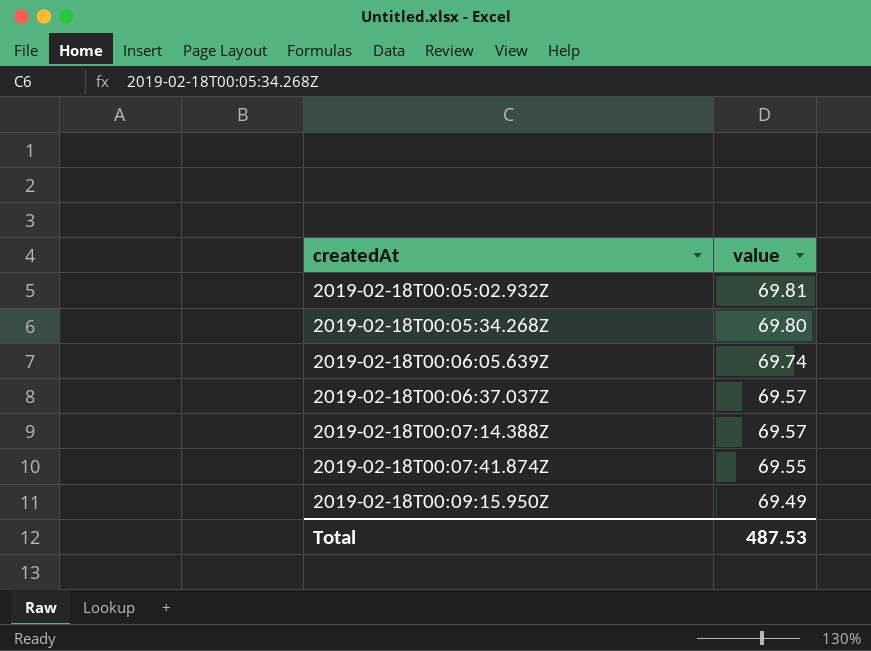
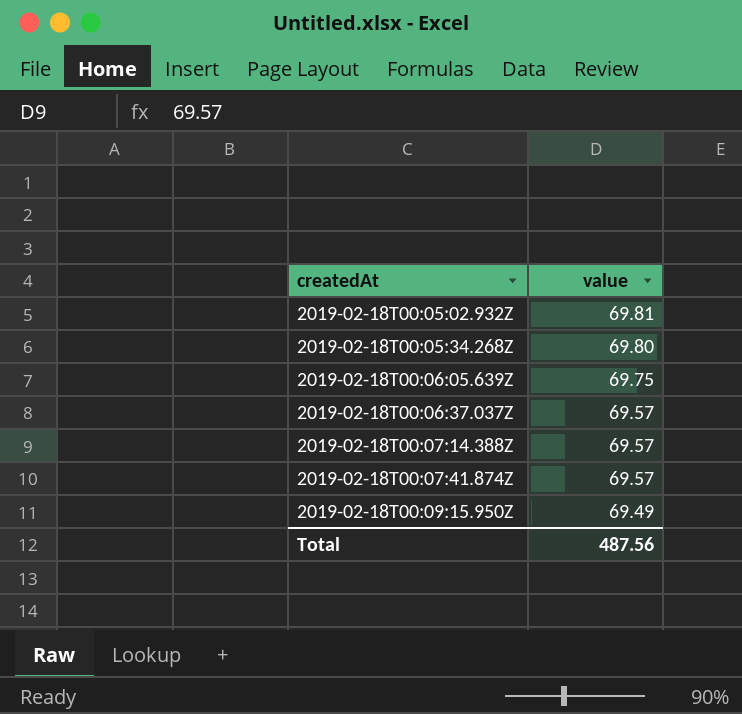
2019-02-18T00:06:05.639Z | value: 69.74 -> 69.75
2019-02-18T00:07:41.874Z | value: 69.55 -> 69.57
Total | value: 487.53 -> 487.56

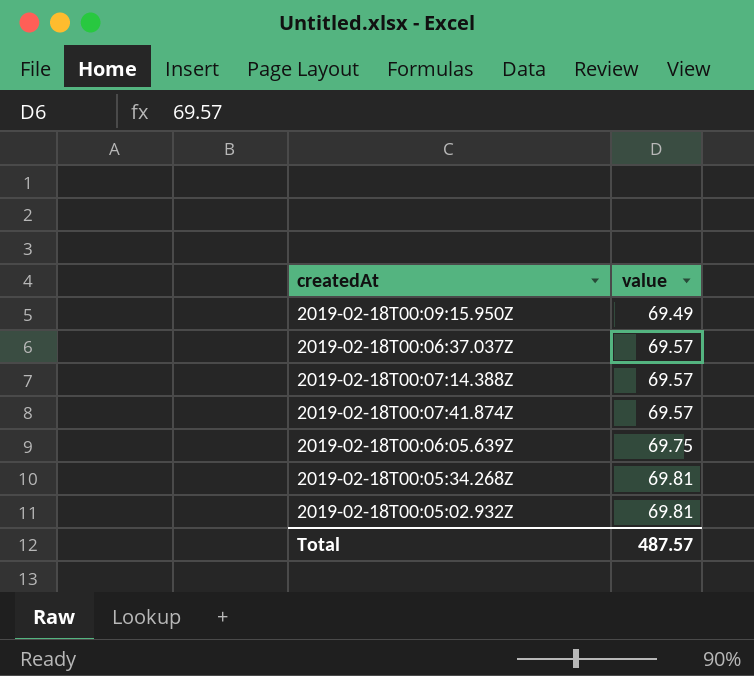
row order: createdAt ascending -> value ascending
2019-02-18T00:05:34.268Z | value: 69.80 -> 69.81
Total | value: 487.56 -> 487.57

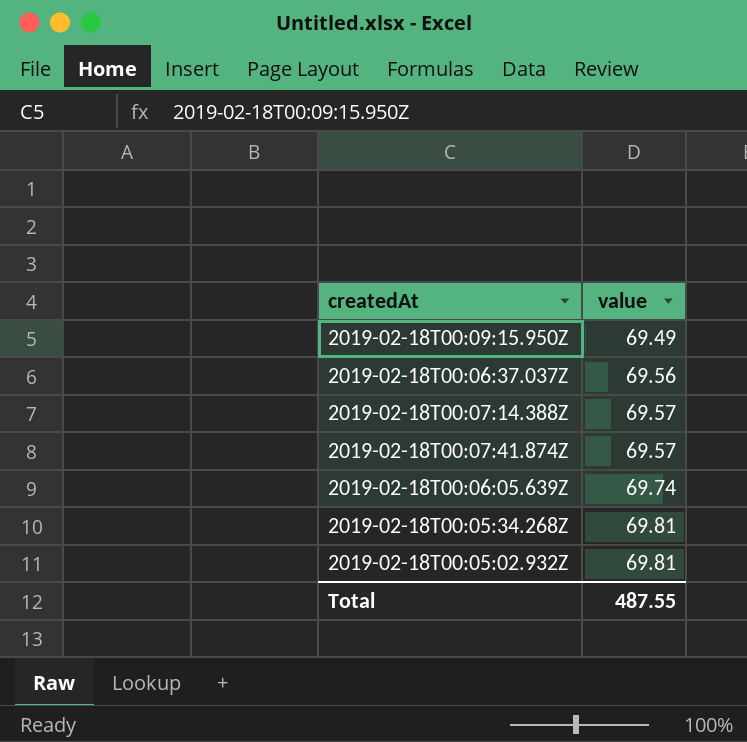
2019-02-18T00:06:37.037Z | value: 69.57 -> 69.56
2019-02-18T00:06:05.639Z | value: 69.75 -> 69.74
Total | value: 487.57 -> 487.55

